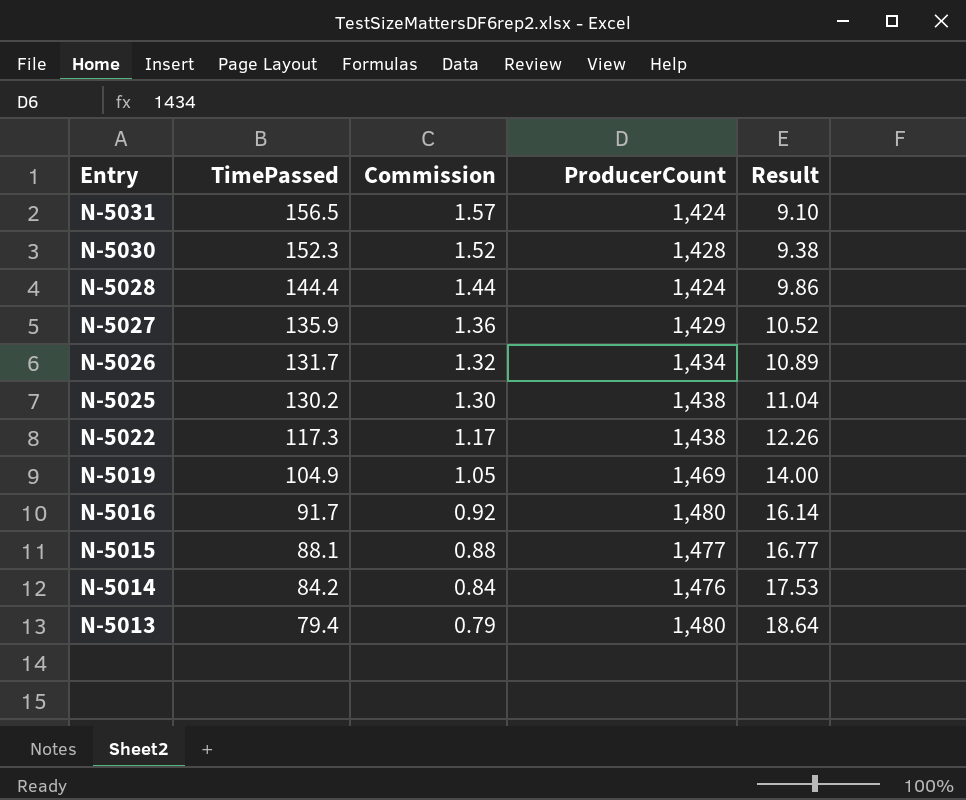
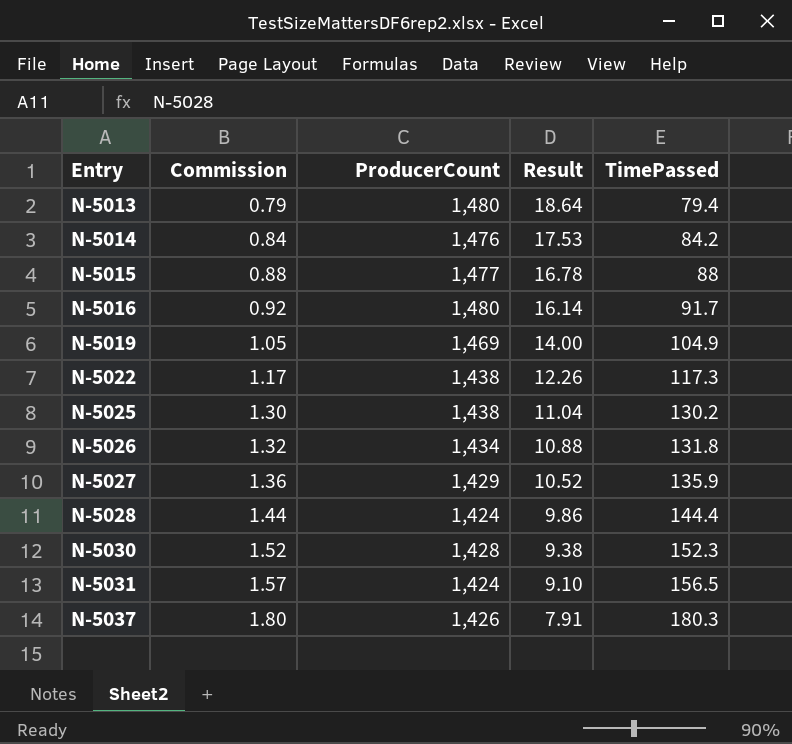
row order: Entry descending -> Entry ascending
column TimePassed | position: 2 -> 5
N-5015 | Result: 16.77 -> 16.78
N-5015 | TimePassed: 88.1 -> 88
N-5026 | Result: 10.89 -> 10.88
N-5026 | TimePassed: 131.7 -> 131.8
row N-5037: none -> 1.80 | 1,426 | 7.91 | 180.3

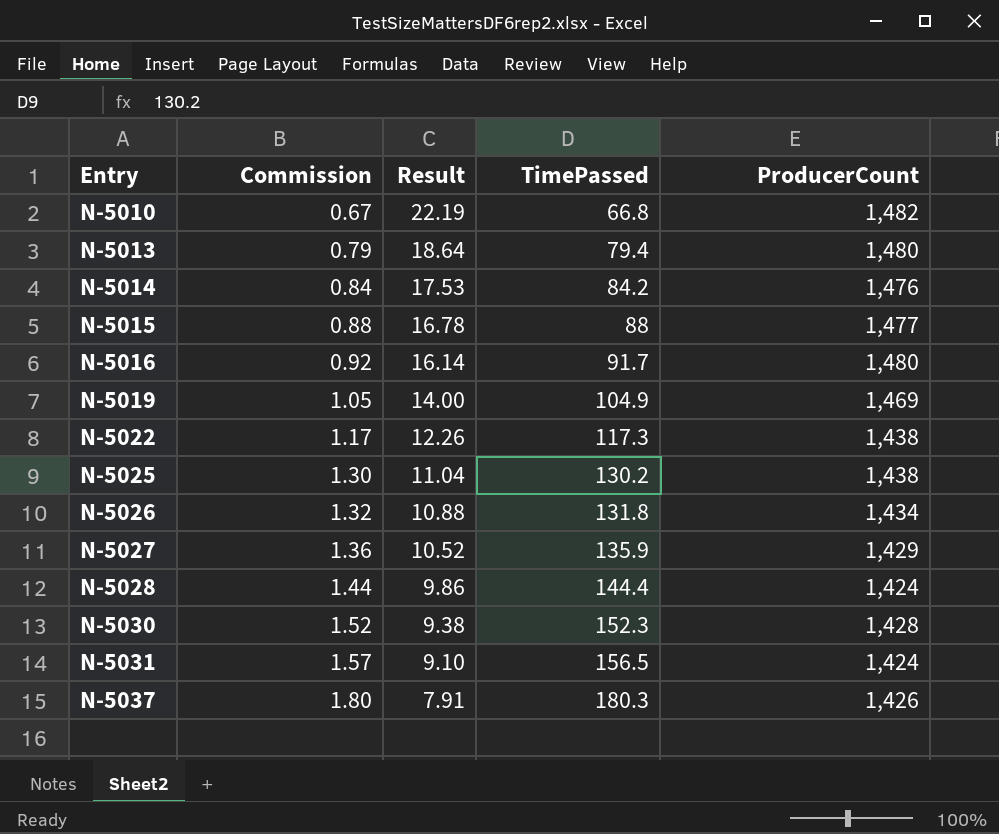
column ProducerCount | position: 3 -> 5
row N-5010: none -> 0.67 | 22.19 | 66.8 | 1,482

